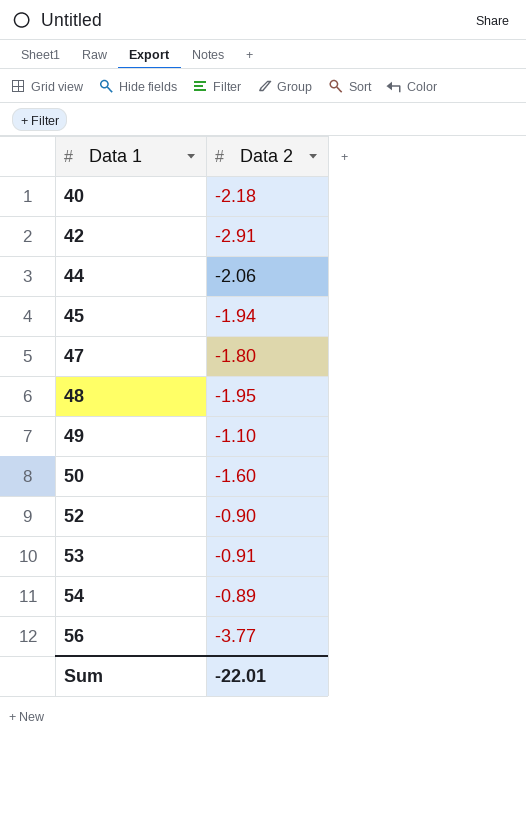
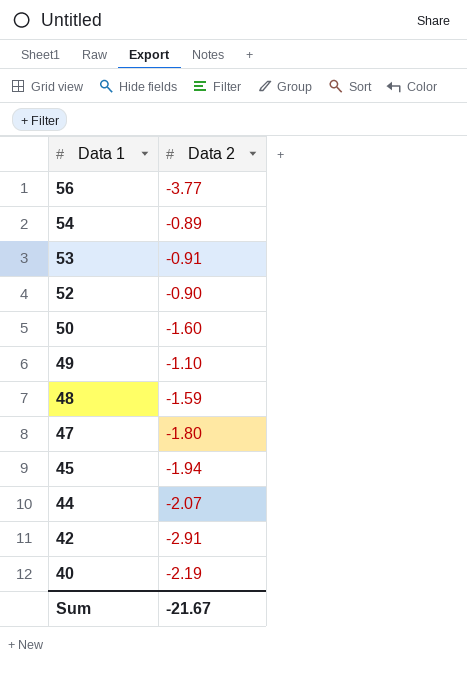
row order: Data 1 ascending -> Data 1 descending
48 | Data 2: -1.95 -> -1.59
44 | Data 2: -2.06 -> -2.07
40 | Data 2: -2.18 -> -2.19
Sum | Data 2: -22.01 -> -21.67

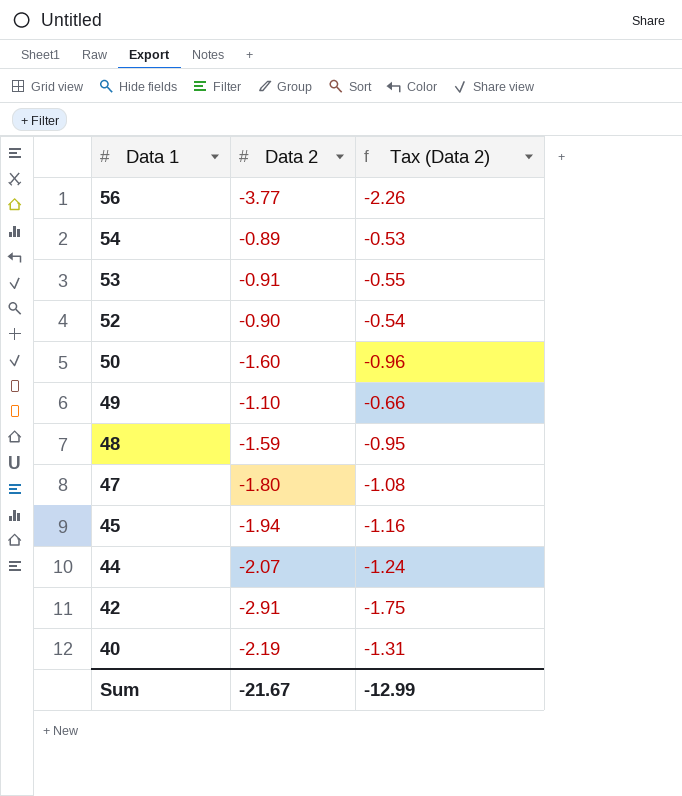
column Tax (Data 2) | formula: none -> [Data 2] * 0.6

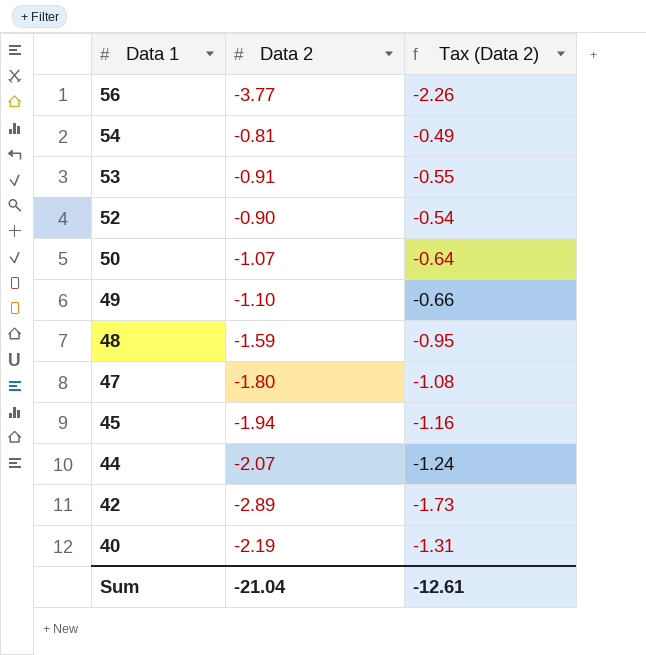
54 | Data 2: -0.89 -> -0.81
54 | Tax (Data 2): -0.53 -> -0.49
50 | Data 2: -1.60 -> -1.07
50 | Tax (Data 2): -0.96 -> -0.64
42 | Data 2: -2.91 -> -2.89
42 | Tax (Data 2): -1.75 -> -1.73
Sum | Data 2: -21.67 -> -21.04
Sum | Tax (Data 2): -12.99 -> -12.61

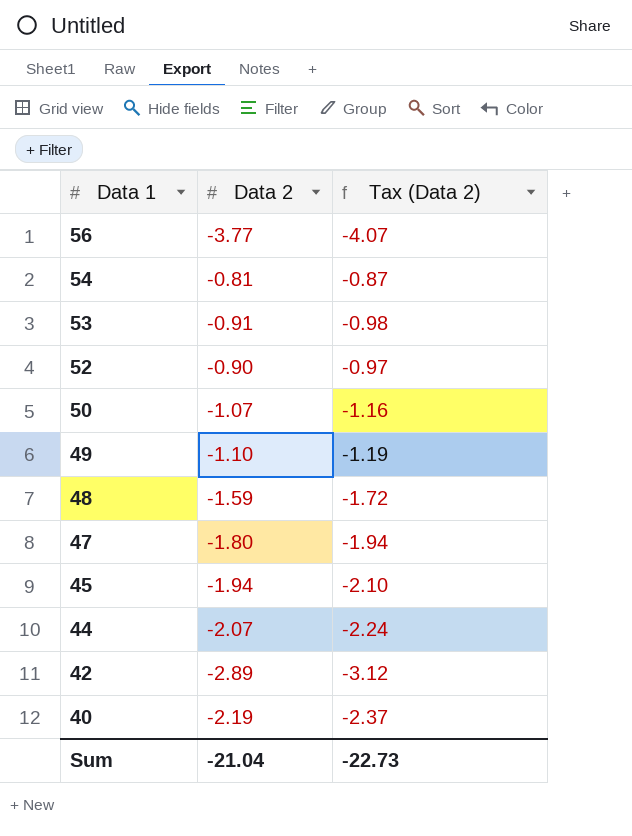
column Tax (Data 2) | formula: [Data 2] * 0.6 -> [Data 2] * 1.08
Sum | Tax (Data 2): -12.61 -> -22.73

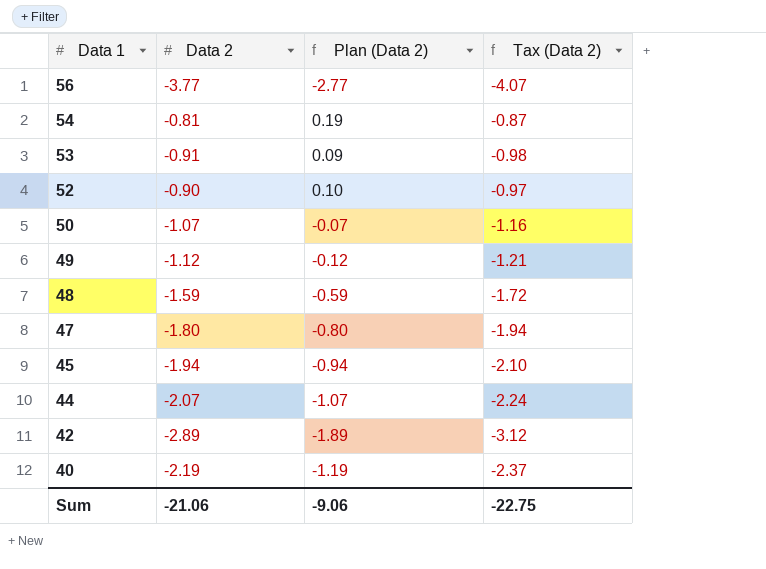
column Plan (Data 2) | formula: none -> [Data 2] + 1
49 | Data 2: -1.10 -> -1.12
49 | Tax (Data 2): -1.19 -> -1.21
Sum | Data 2: -21.04 -> -21.06
Sum | Tax (Data 2): -22.73 -> -22.75

